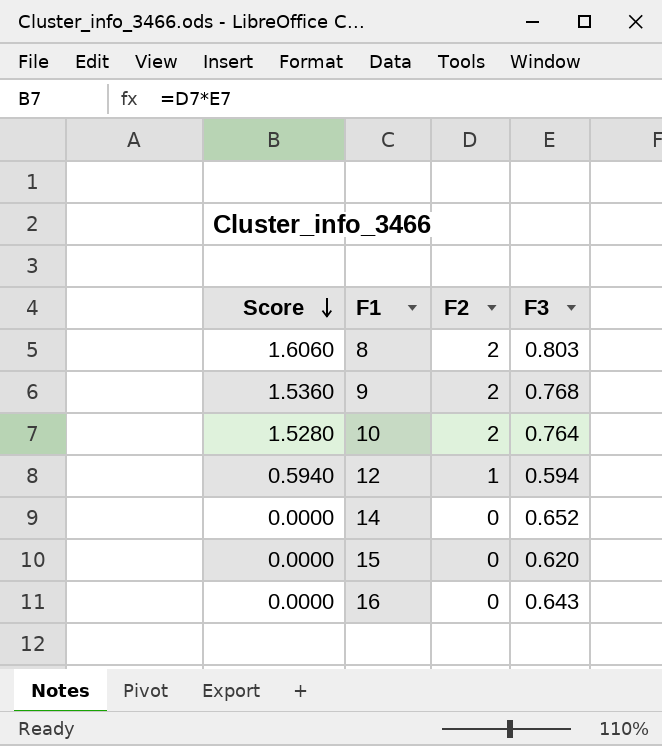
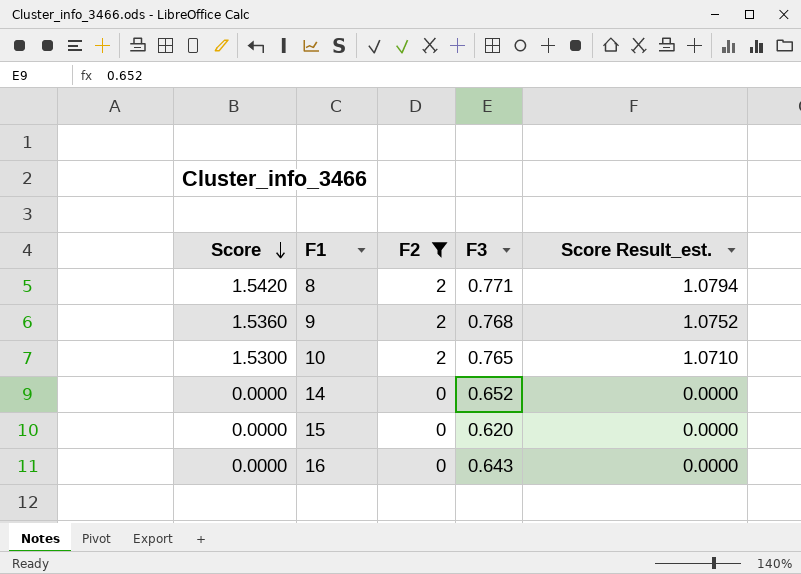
filter: none -> F2 != 1
column Score Result_est. | formula: none -> [Score] * 0.7
8 | Score: 1.6060 -> 1.5420
8 | F3: 0.803 -> 0.771
10 | Score: 1.5280 -> 1.5300
10 | F3: 0.764 -> 0.765

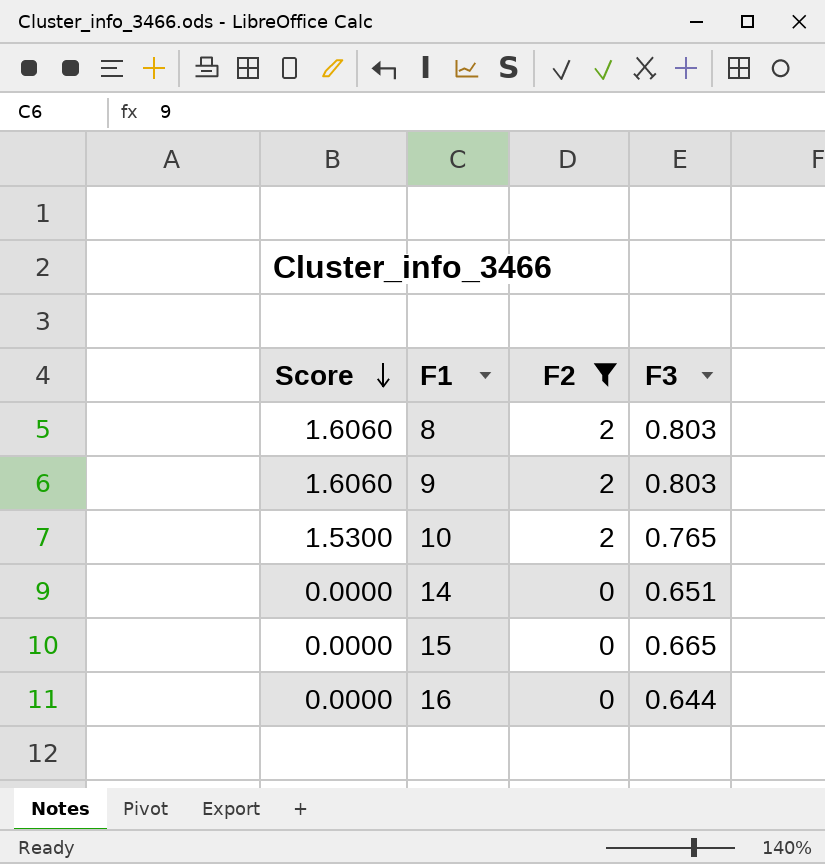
column Score Result_est. | formula: [Score] * 0.7 -> none
8 | Score: 1.5420 -> 1.6060
8 | F3: 0.771 -> 0.803
9 | Score: 1.5360 -> 1.6060
9 | F3: 0.768 -> 0.803
14 | F3: 0.652 -> 0.651
15 | F3: 0.620 -> 0.665
16 | F3: 0.643 -> 0.644

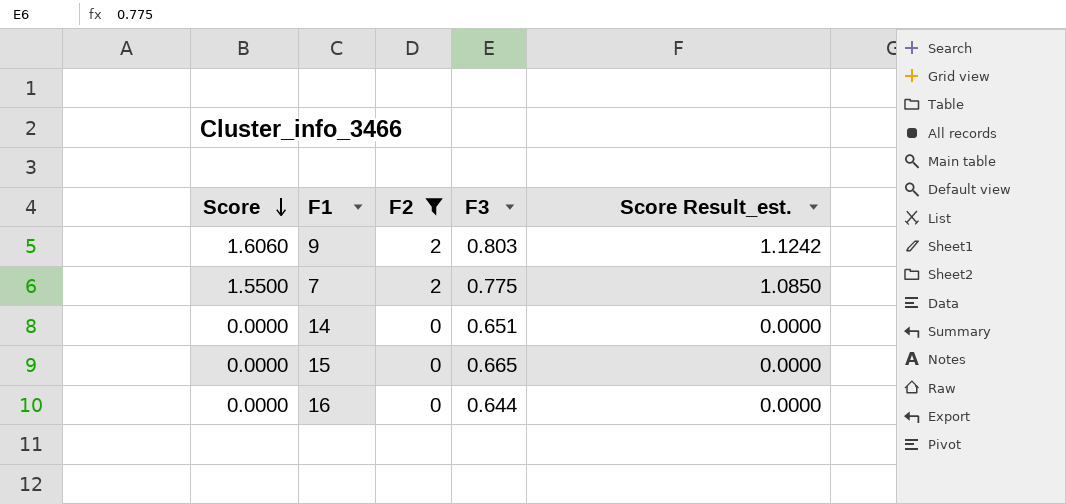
column Score Result_est. | formula: none -> [Score] * 0.7
row 8: 1.6060 | 2 | 0.803 -> none
row 10: 1.5300 | 2 | 0.765 -> none
row 7: none -> 1.5500 | 2 | 0.775 | 1.0850

